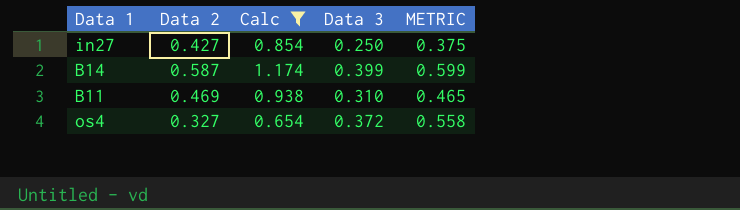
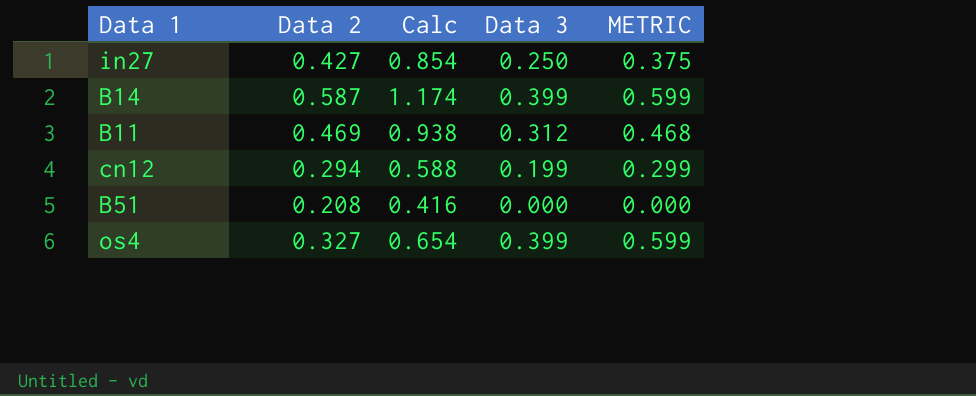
filter: Calc >= 0.654 -> none
B11 | Data 3: 0.310 -> 0.312
B11 | METRIC: 0.465 -> 0.468
os4 | Data 3: 0.372 -> 0.399
os4 | METRIC: 0.558 -> 0.599

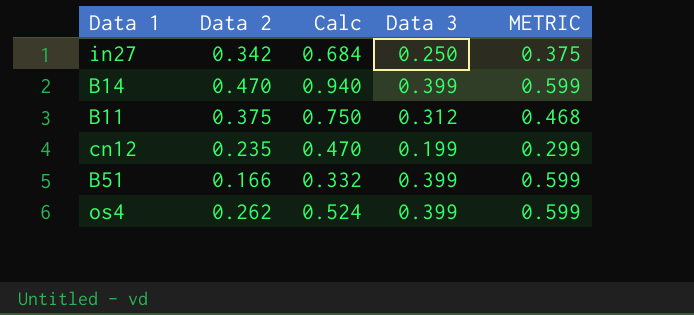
in27 | Data 2: 0.427 -> 0.342
in27 | Calc: 0.854 -> 0.684
B14 | Data 2: 0.587 -> 0.470
B14 | Calc: 1.174 -> 0.940
B11 | Data 2: 0.469 -> 0.375
B11 | Calc: 0.938 -> 0.750
cn12 | Data 2: 0.294 -> 0.235
cn12 | Calc: 0.588 -> 0.470
B51 | Data 2: 0.208 -> 0.166
B51 | Calc: 0.416 -> 0.332
B51 | Data 3: 0.000 -> 0.399
B51 | METRIC: 0.000 -> 0.599
os4 | Data 2: 0.327 -> 0.262
os4 | Calc: 0.654 -> 0.524

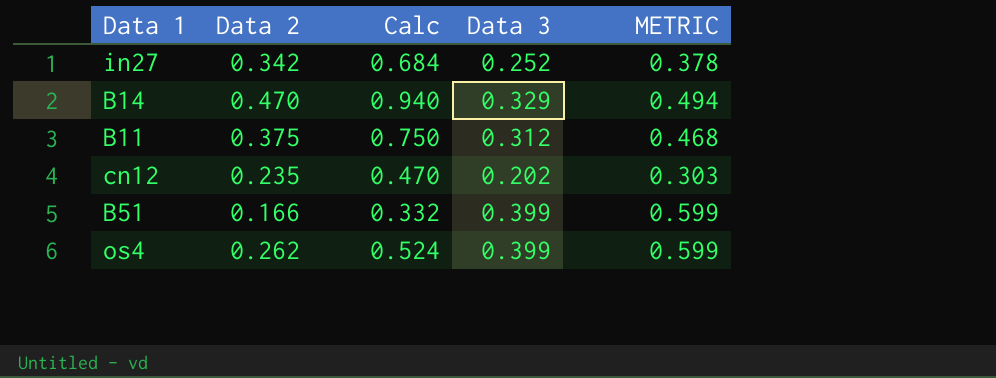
in27 | Data 3: 0.250 -> 0.252
in27 | METRIC: 0.375 -> 0.378
B14 | Data 3: 0.399 -> 0.329
B14 | METRIC: 0.599 -> 0.494
cn12 | Data 3: 0.199 -> 0.202
cn12 | METRIC: 0.299 -> 0.303

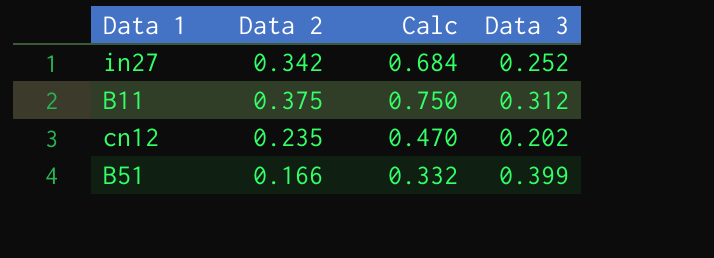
column METRIC | formula: [Data 3] * 1.5 -> none
row B14: 0.470 | 0.940 | 0.329 | 0.494 -> none
row os4: 0.262 | 0.524 | 0.399 | 0.599 -> none

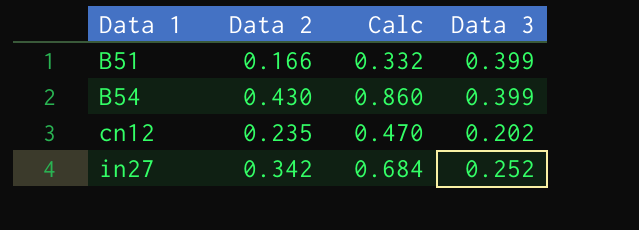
row order: none -> Data 1 ascending
row B11: 0.375 | 0.750 | 0.312 -> none
row B54: none -> 0.430 | 0.860 | 0.399

